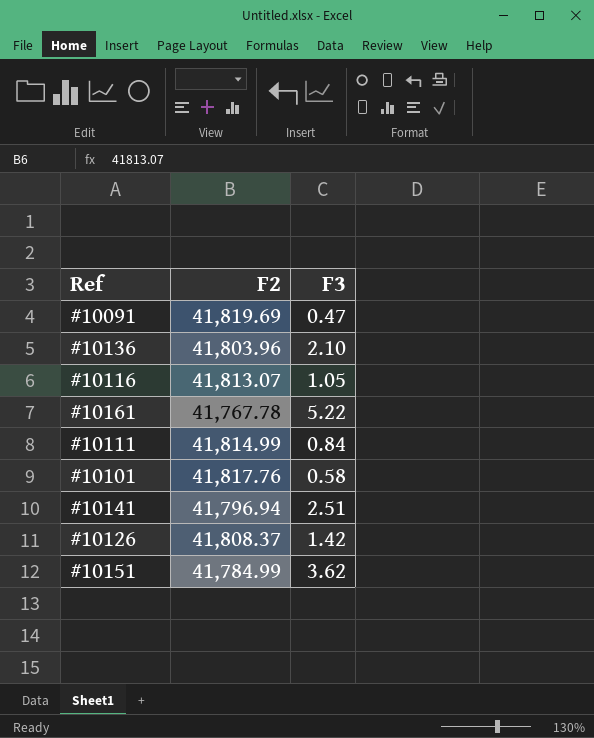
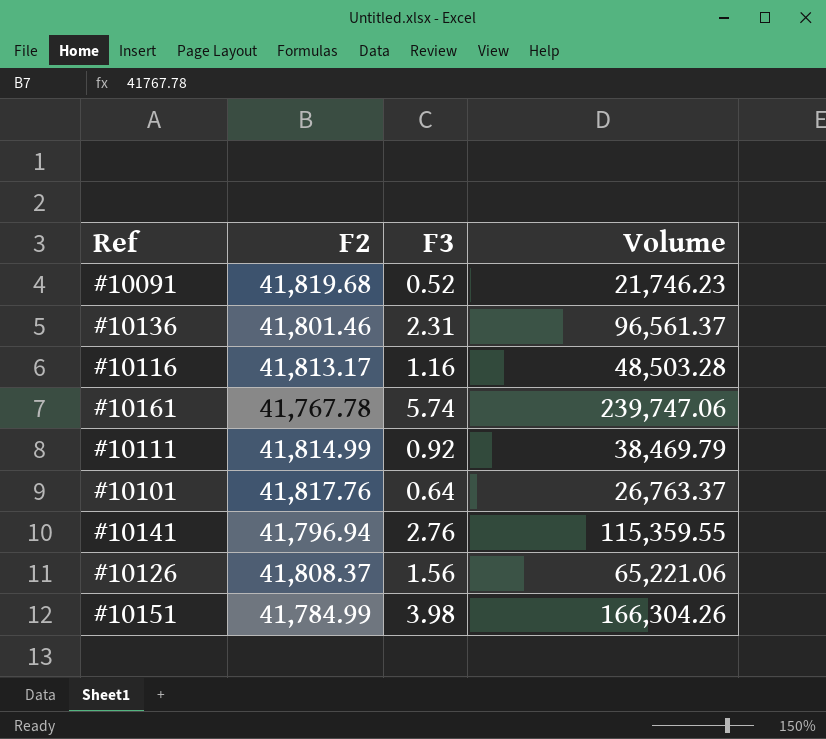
column Volume | formula: none -> [F2] * [F3]
#10091 | F2: 41,819.69 -> 41,819.68
#10091 | F3: 0.47 -> 0.52
#10136 | F2: 41,803.96 -> 41,801.46
#10136 | F3: 2.10 -> 2.31
#10116 | F2: 41,813.07 -> 41,813.17
#10116 | F3: 1.05 -> 1.16
#10161 | F3: 5.22 -> 5.74
#10111 | F3: 0.84 -> 0.92
#10101 | F3: 0.58 -> 0.64
#10141 | F3: 2.51 -> 2.76
#10126 | F3: 1.42 -> 1.56
#10151 | F3: 3.62 -> 3.98

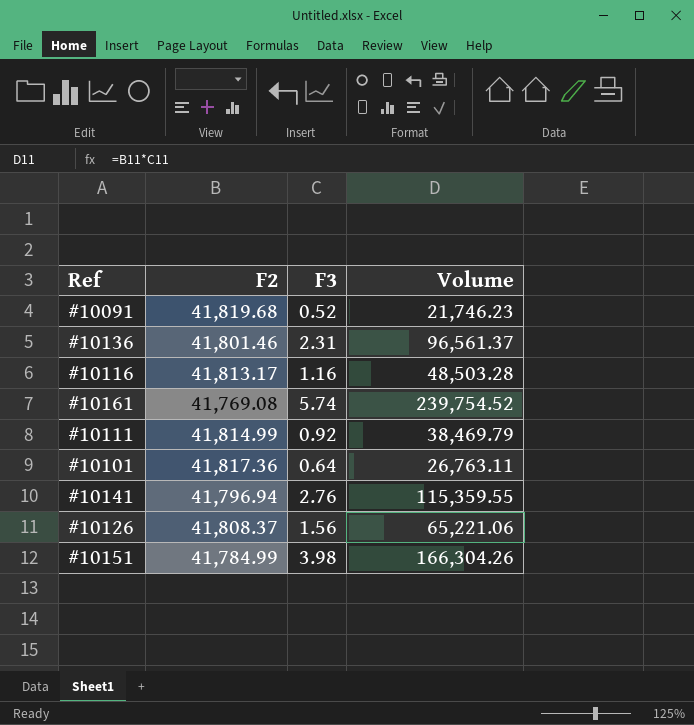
#10161 | F2: 41,767.78 -> 41,769.08
#10161 | Volume: 239,747.06 -> 239,754.52
#10101 | F2: 41,817.76 -> 41,817.36
#10101 | Volume: 26,763.37 -> 26,763.11

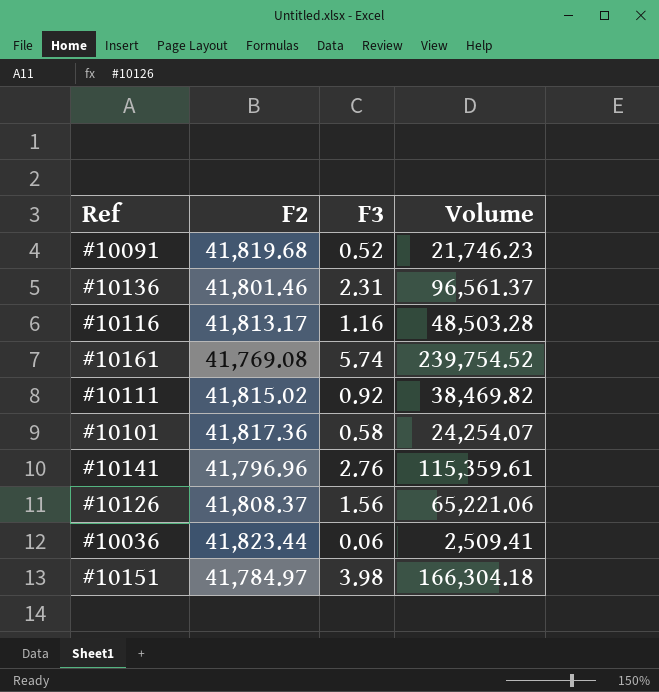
#10111 | F2: 41,814.99 -> 41,815.02
#10111 | Volume: 38,469.79 -> 38,469.82
#10101 | F3: 0.64 -> 0.58
#10101 | Volume: 26,763.11 -> 24,254.07
#10141 | F2: 41,796.94 -> 41,796.96
#10141 | Volume: 115,359.55 -> 115,359.61
row #10036: none -> 41,823.44 | 0.06 | 2,509.41
#10151 | F2: 41,784.99 -> 41,784.97
#10151 | Volume: 166,304.26 -> 166,304.18

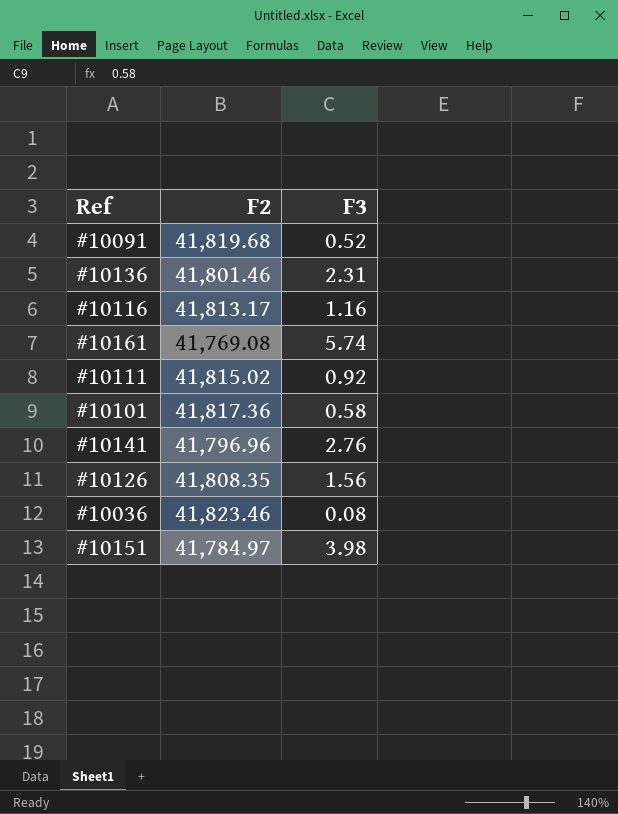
column Volume | formula: [F2] * [F3] -> none
#10126 | F2: 41,808.37 -> 41,808.35
#10036 | F2: 41,823.44 -> 41,823.46
#10036 | F3: 0.06 -> 0.08

